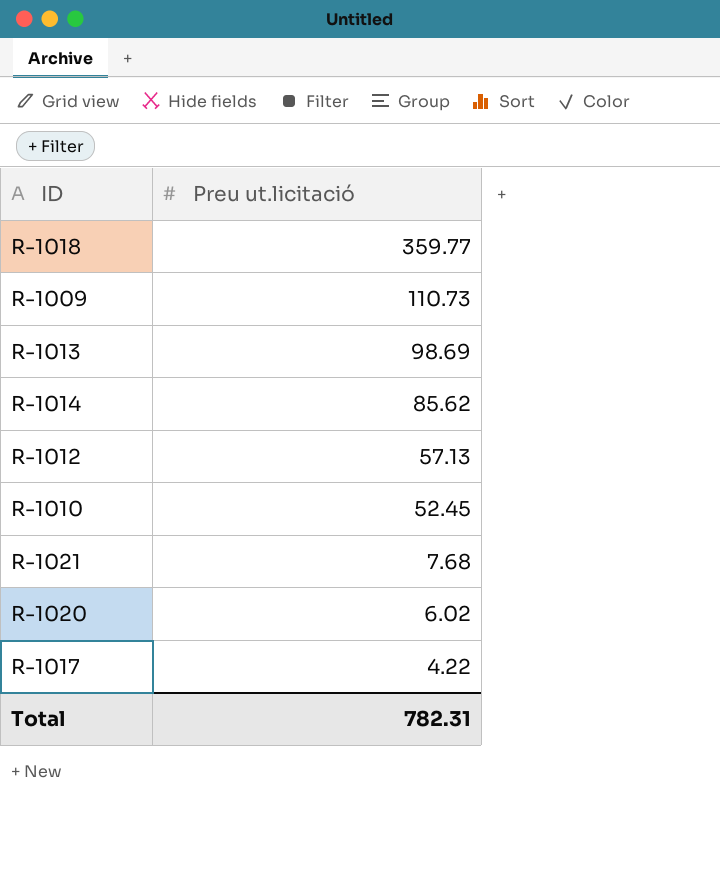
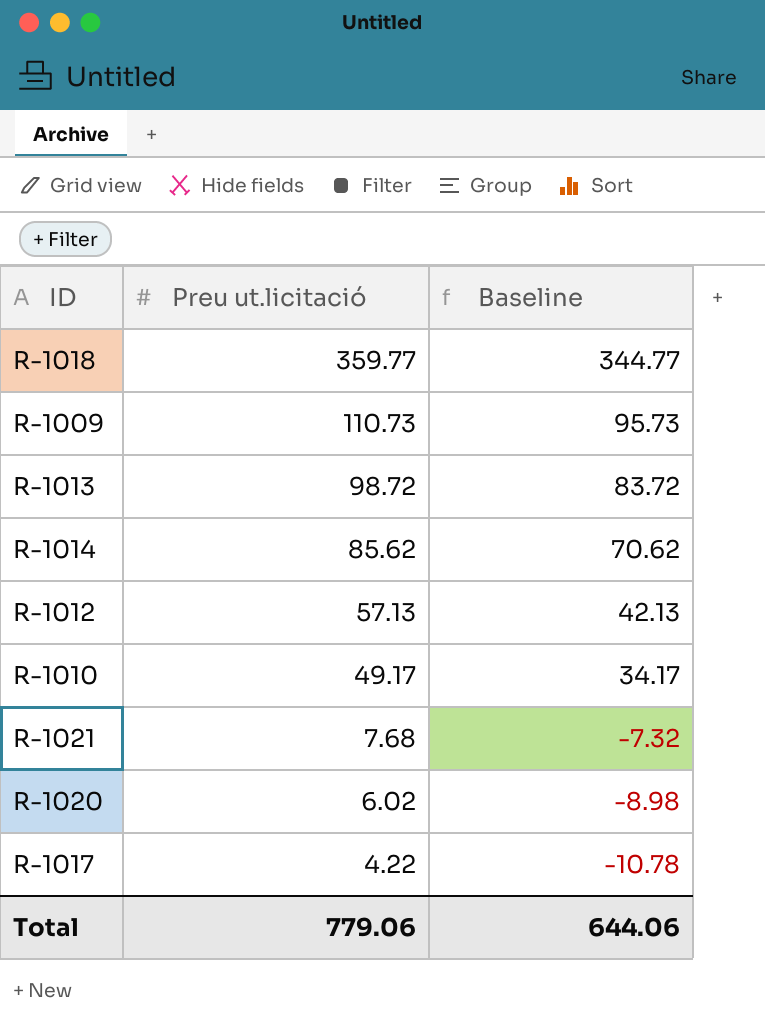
column Baseline | formula: none -> [Preu ut.licitació] - 15
R-1013 | Preu ut.licitació: 98.69 -> 98.72
R-1010 | Preu ut.licitació: 52.45 -> 49.17
Total | Preu ut.licitació: 782.31 -> 779.06

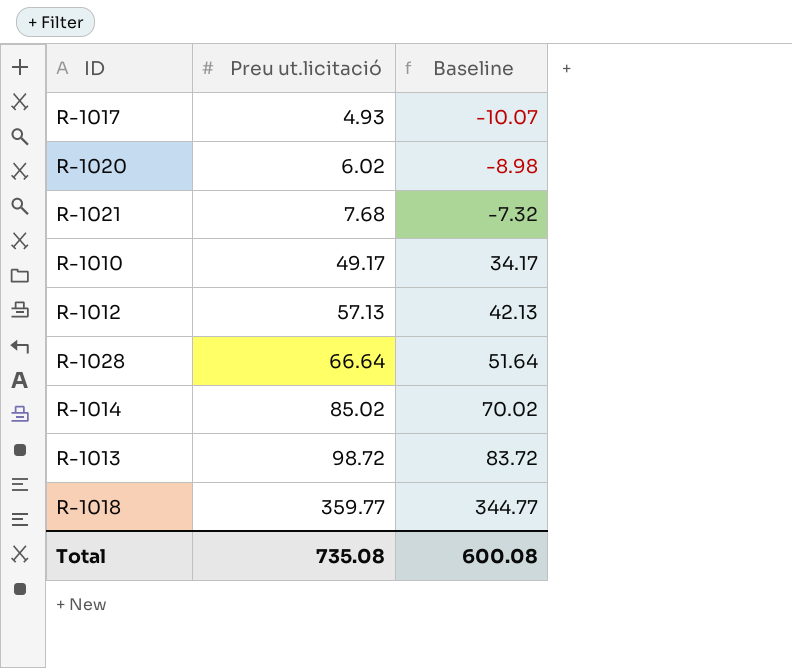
row order: Preu ut.licitació descending -> Preu ut.licitació ascending
row R-1009: 110.73 | 95.73 -> none
R-1017 | Preu ut.licitació: 4.22 -> 4.93
R-1017 | Baseline: -10.78 -> -10.07
row R-1028: none -> 66.64 | 51.64
R-1014 | Preu ut.licitació: 85.62 -> 85.02
R-1014 | Baseline: 70.62 -> 70.02
Total | Preu ut.licitació: 779.06 -> 735.08
Total | Baseline: 644.06 -> 600.08

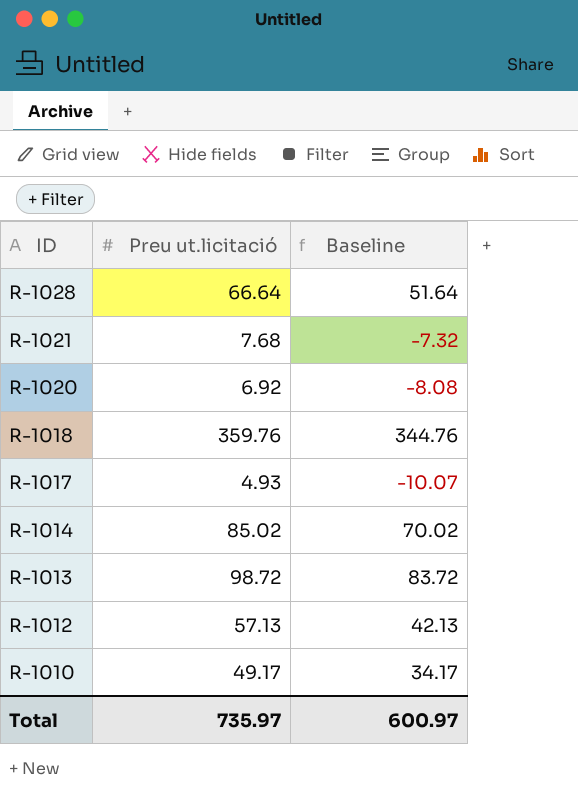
row order: Preu ut.licitació ascending -> ID descending
R-1020 | Preu ut.licitació: 6.02 -> 6.92
R-1020 | Baseline: -8.98 -> -8.08
R-1018 | Preu ut.licitació: 359.77 -> 359.76
R-1018 | Baseline: 344.77 -> 344.76
Total | Preu ut.licitació: 735.08 -> 735.97
Total | Baseline: 600.08 -> 600.97

